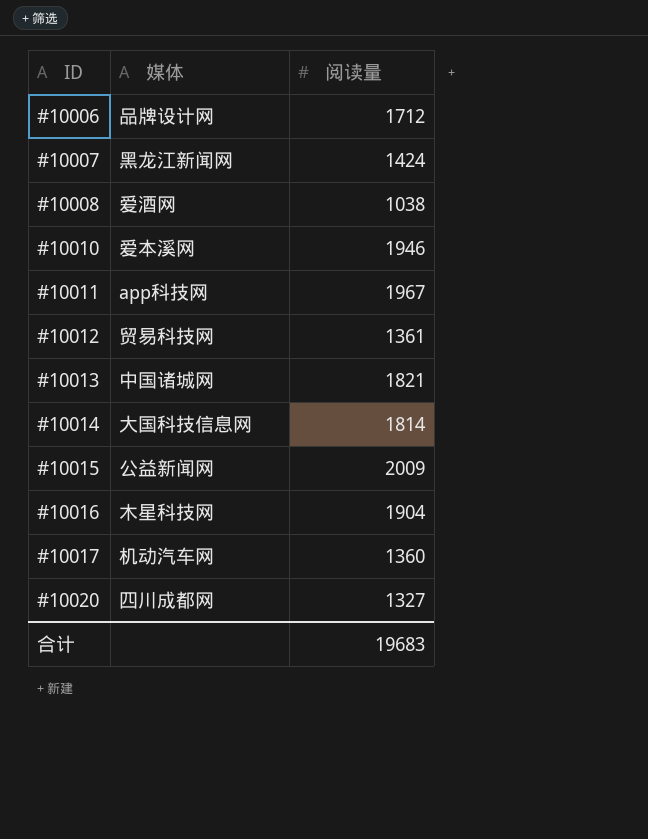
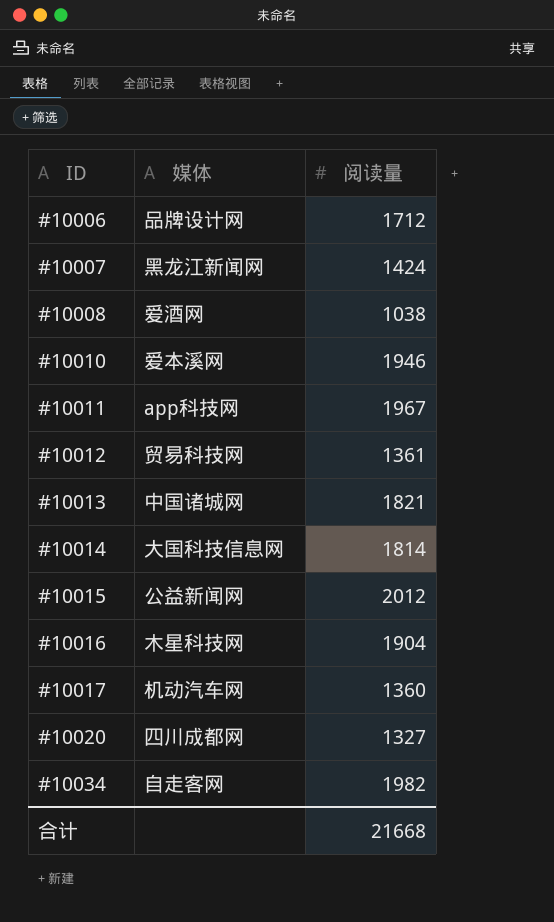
#10015 | 阅读量: 2009 -> 2012
row #10034: none -> 自走客网 | 1982
合计 | 阅读量: 19683 -> 21668

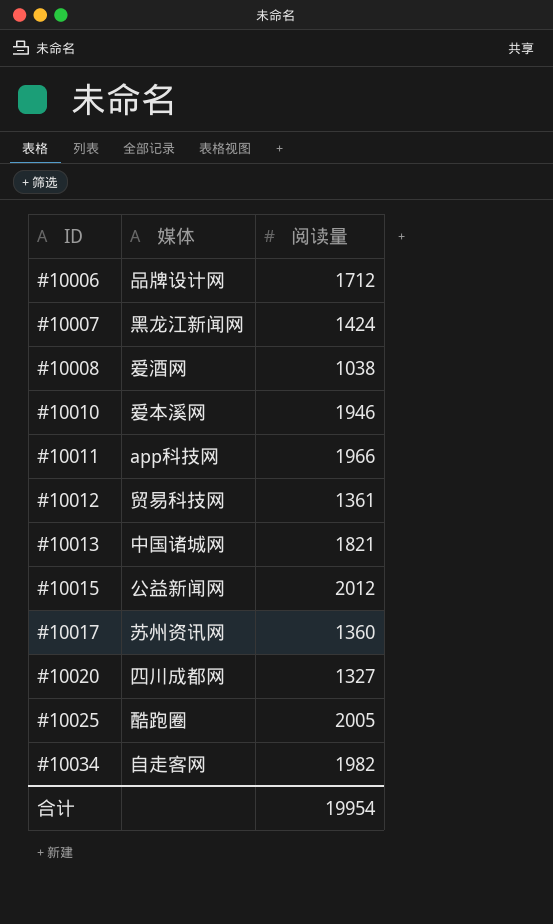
row #10014: 大国科技信息网 | 1814 -> none
row #10016: 木星科技网 | 1904 -> none
#10011 | 阅读量: 1967 -> 1966
#10017 | 媒体: 机动汽车网 -> 苏州资讯网
row #10025: none -> 酷跑圈 | 2005
合计 | 阅读量: 21668 -> 19954

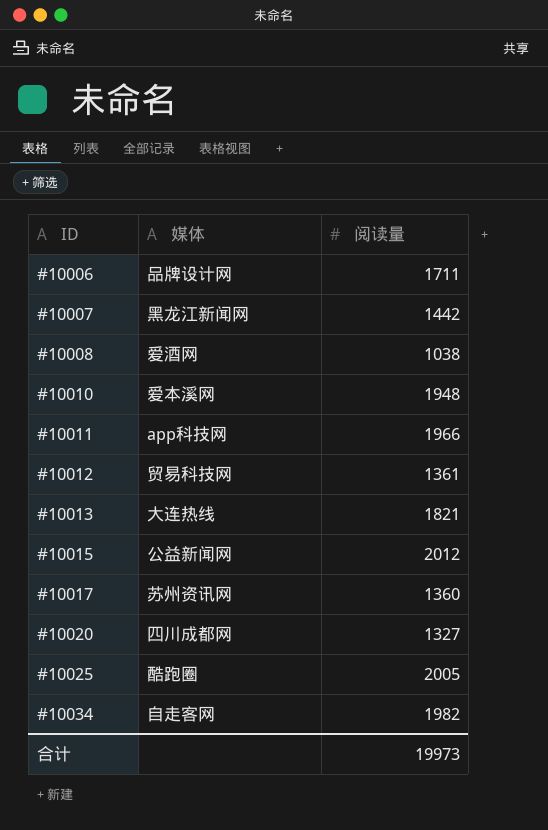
#10006 | 阅读量: 1712 -> 1711
#10007 | 阅读量: 1424 -> 1442
#10010 | 阅读量: 1946 -> 1948
#10013 | 媒体: 中国诸城网 -> 大连热线
合计 | 阅读量: 19954 -> 19973

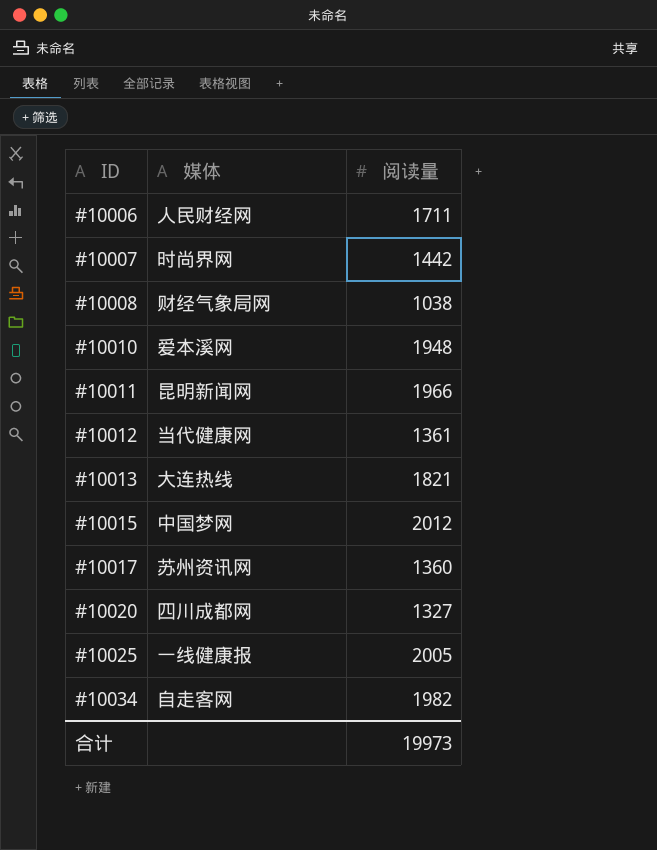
#10006 | 媒体: 品牌设计网 -> 人民财经网
#10007 | 媒体: 黑龙江新闻网 -> 时尚界网
#10008 | 媒体: 爱酒网 -> 财经气象局网
#10011 | 媒体: app科技网 -> 昆明新闻网
#10012 | 媒体: 贸易科技网 -> 当代健康网
#10015 | 媒体: 公益新闻网 -> 中国梦网
#10025 | 媒体: 酷跑圈 -> 一线健康报

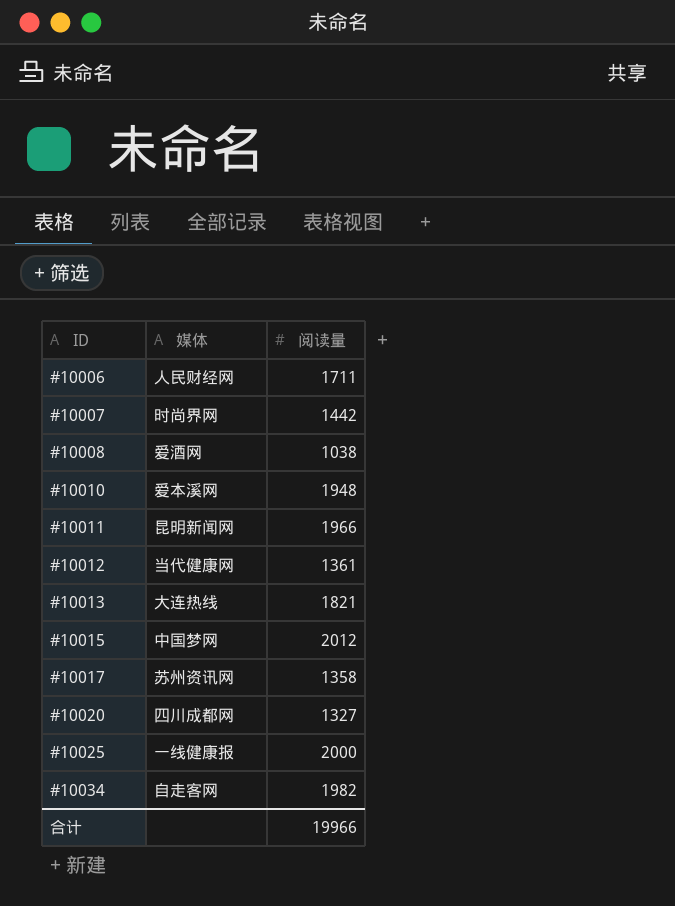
#10008 | 媒体: 财经气象局网 -> 爱酒网
#10017 | 阅读量: 1360 -> 1358
#10025 | 阅读量: 2005 -> 2000
合计 | 阅读量: 19973 -> 19966

